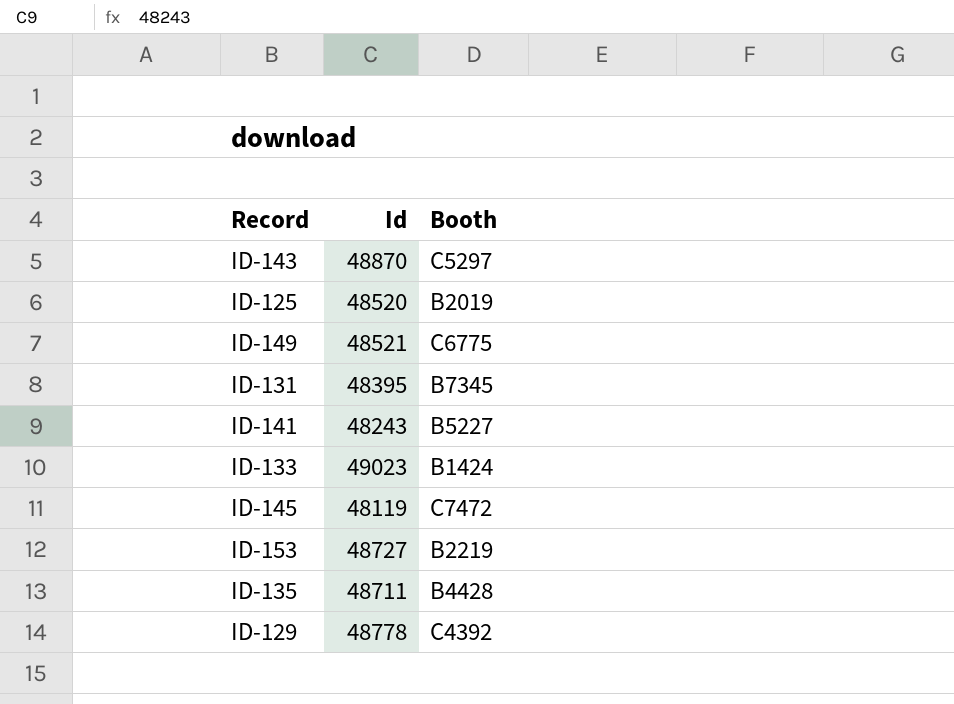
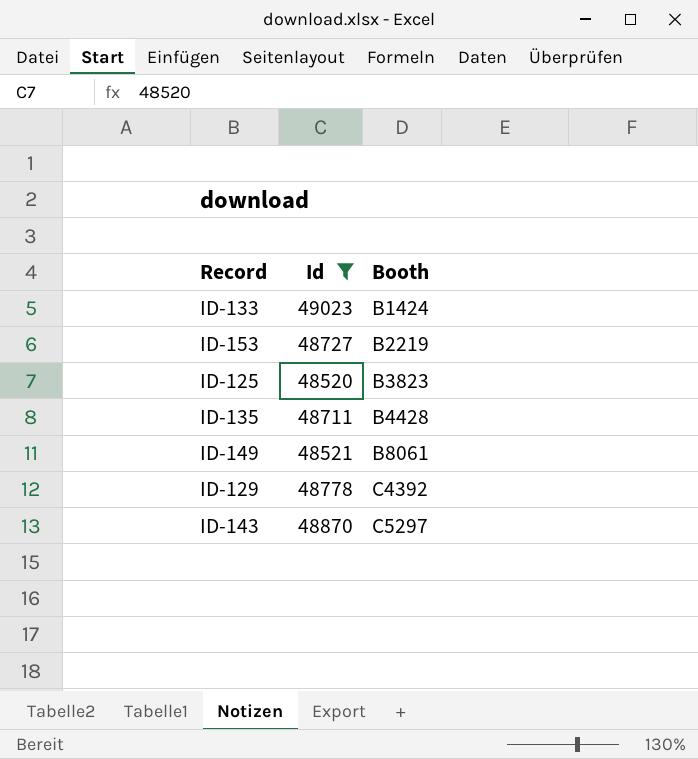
filter: none -> Id >= 48520
row order: none -> Booth ascending
ID-125 | Booth: B2019 -> B3823
ID-149 | Booth: C6775 -> B8061

